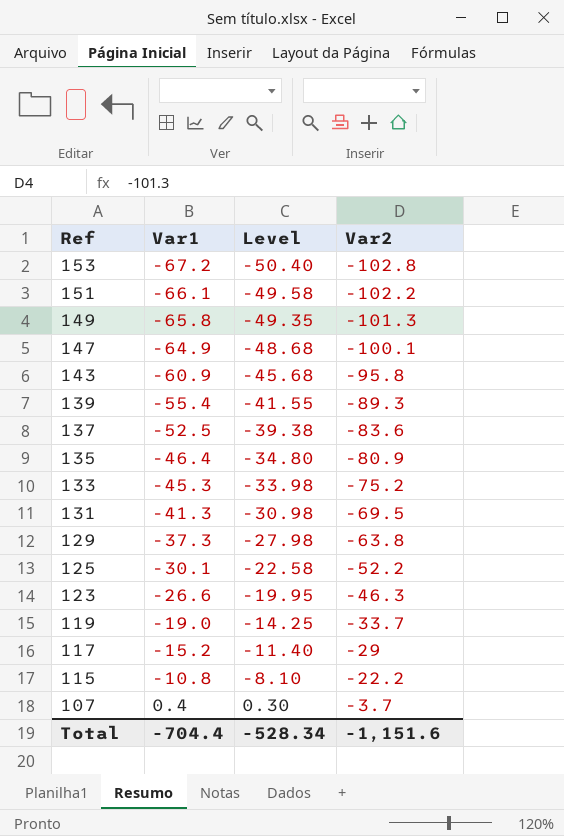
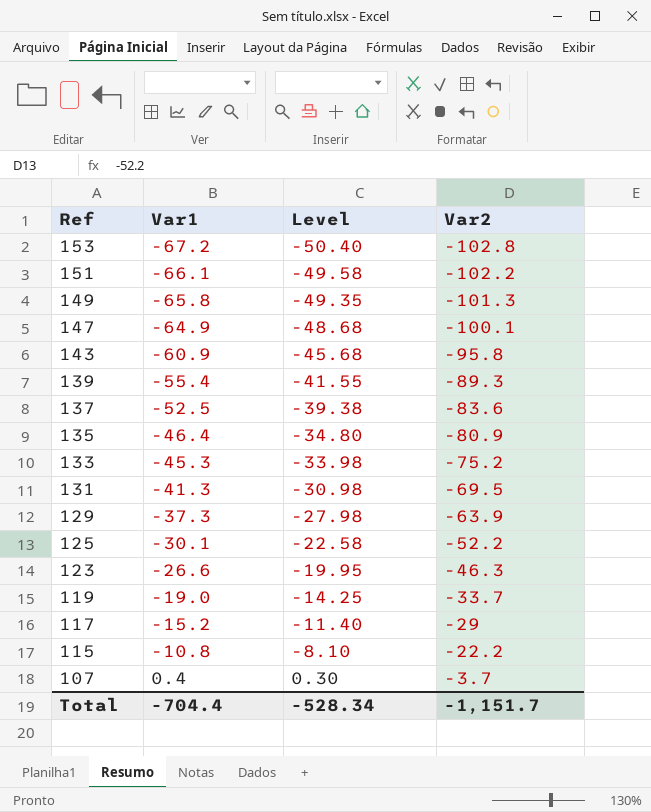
129 | Var2: -63.8 -> -63.9
Total | Var2: -1,151.6 -> -1,151.7

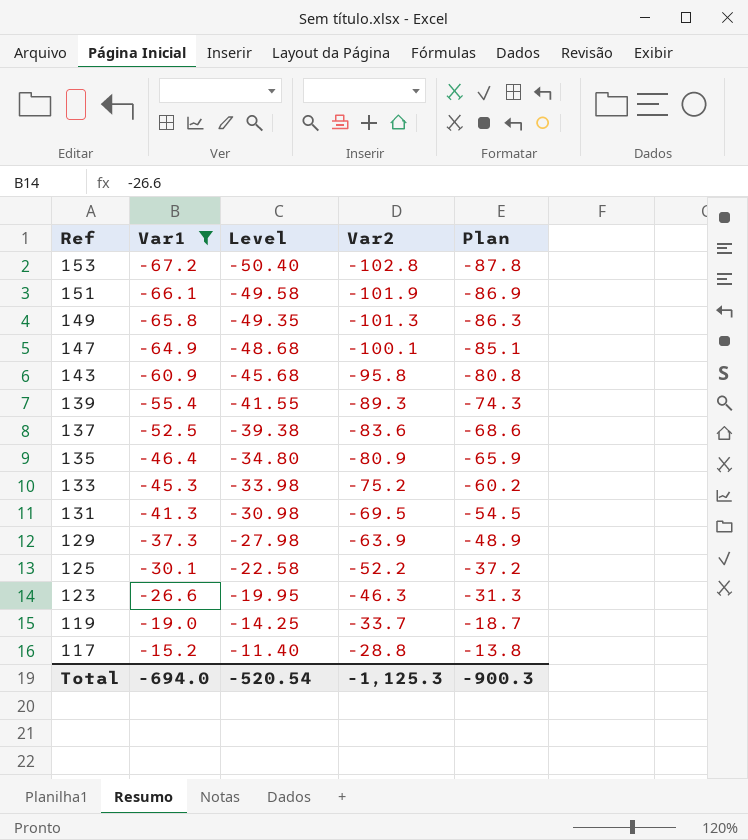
filter: none -> Var1 <= -15.2
column Plan | formula: none -> [Var2] + 15
151 | Var2: -102.2 -> -101.9
117 | Var2: -29 -> -28.8
Total | Var1: -704.4 -> -694.0
Total | Level: -528.34 -> -520.54
Total | Var2: -1,151.7 -> -1,125.3

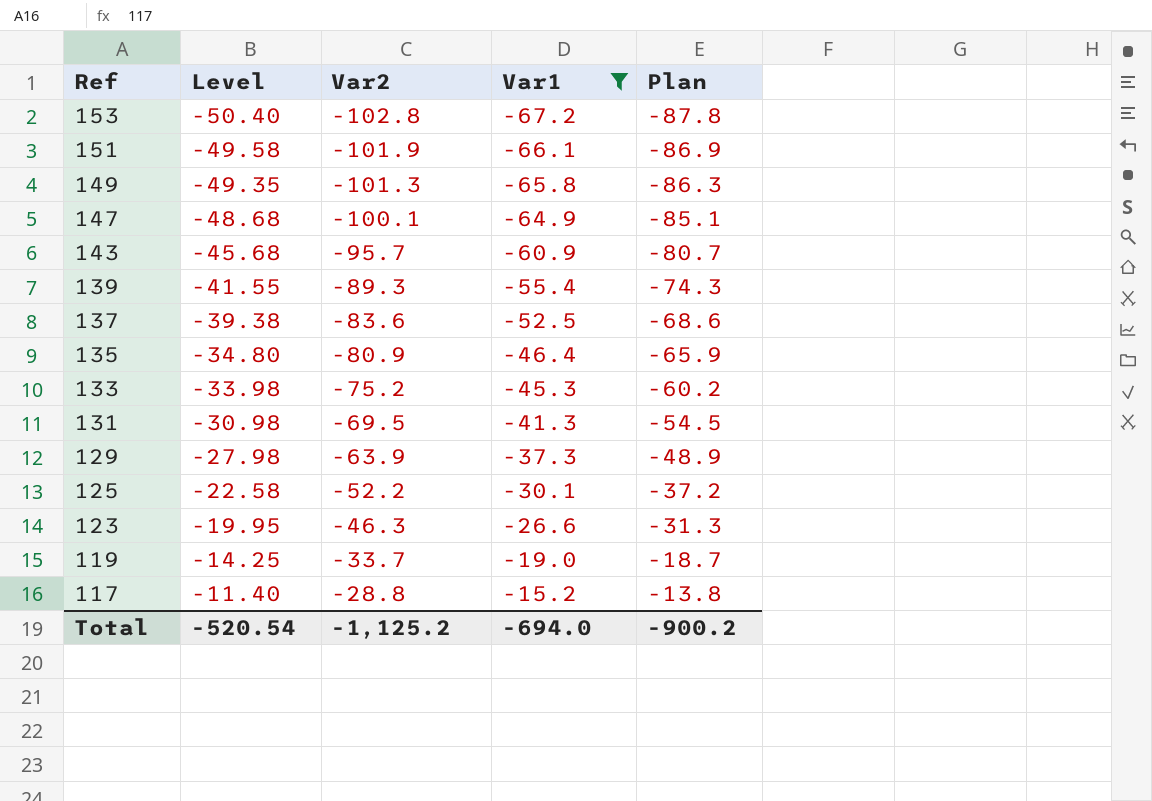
column Var1 | position: 2 -> 4
143 | Var2: -95.8 -> -95.7
143 | Plan: -80.8 -> -80.7
Total | Var2: -1,125.3 -> -1,125.2
Total | Plan: -900.3 -> -900.2

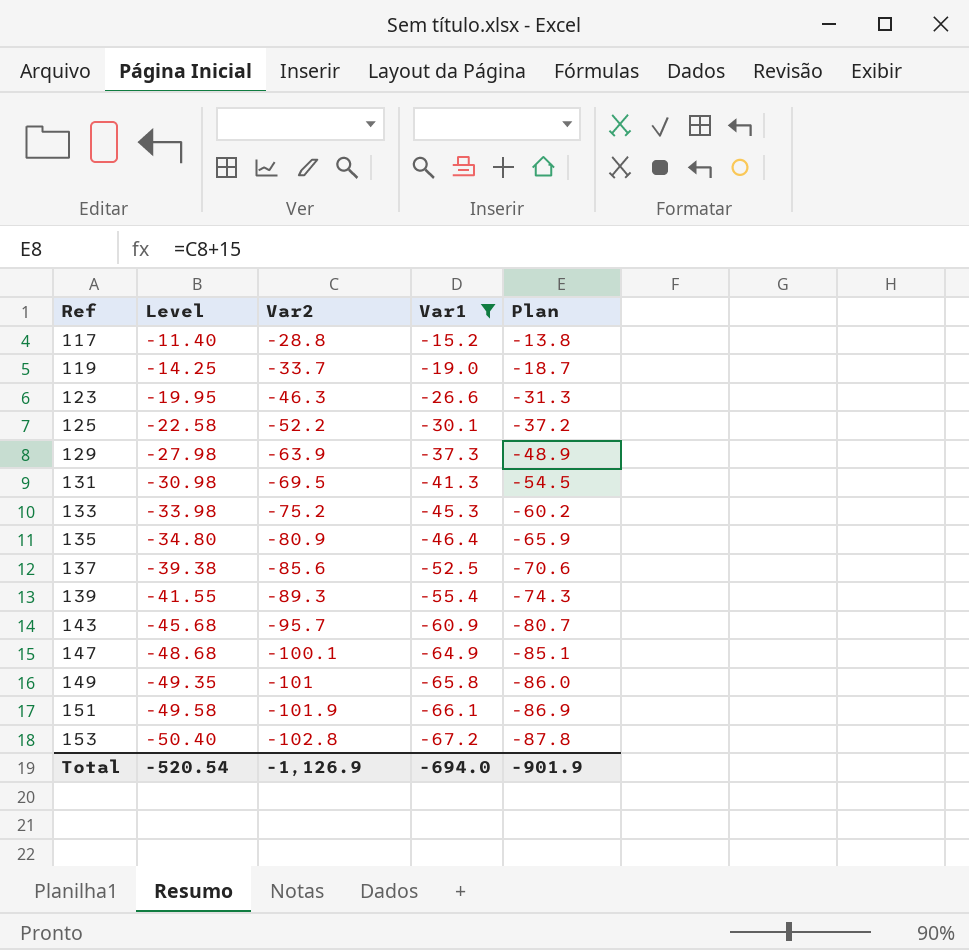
row order: Ref descending -> Ref ascending
137 | Var2: -83.6 -> -85.6
137 | Plan: -68.6 -> -70.6
149 | Var2: -101.3 -> -101
149 | Plan: -86.3 -> -86.0
Total | Var2: -1,125.2 -> -1,126.9
Total | Plan: -900.2 -> -901.9

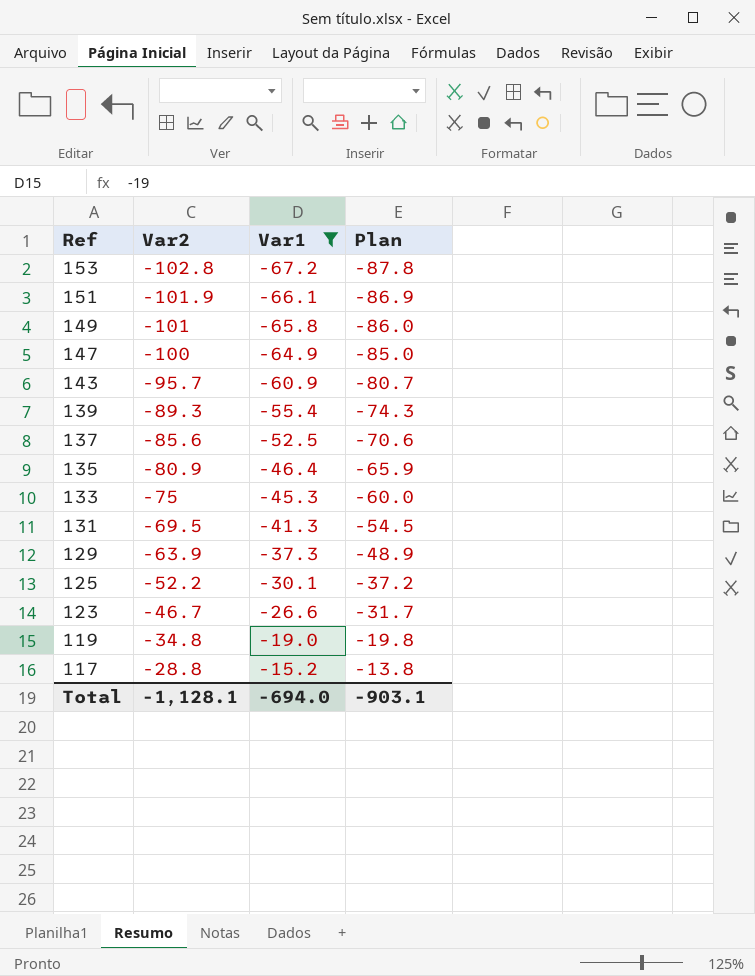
row order: Ref ascending -> Ref descending
column Level | formula: [Var1] * 0.75 -> none
147 | Var2: -100.1 -> -100
147 | Plan: -85.1 -> -85.0
133 | Var2: -75.2 -> -75
133 | Plan: -60.2 -> -60.0
123 | Var2: -46.3 -> -46.7
123 | Plan: -31.3 -> -31.7
119 | Var2: -33.7 -> -34.8
119 | Plan: -18.7 -> -19.8
Total | Var2: -1,126.9 -> -1,128.1
Total | Plan: -901.9 -> -903.1

